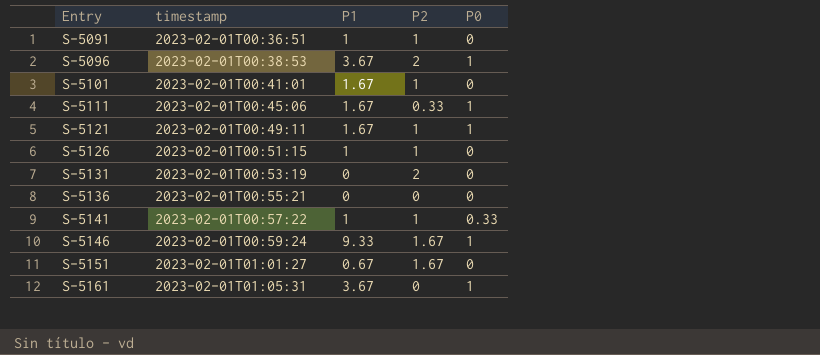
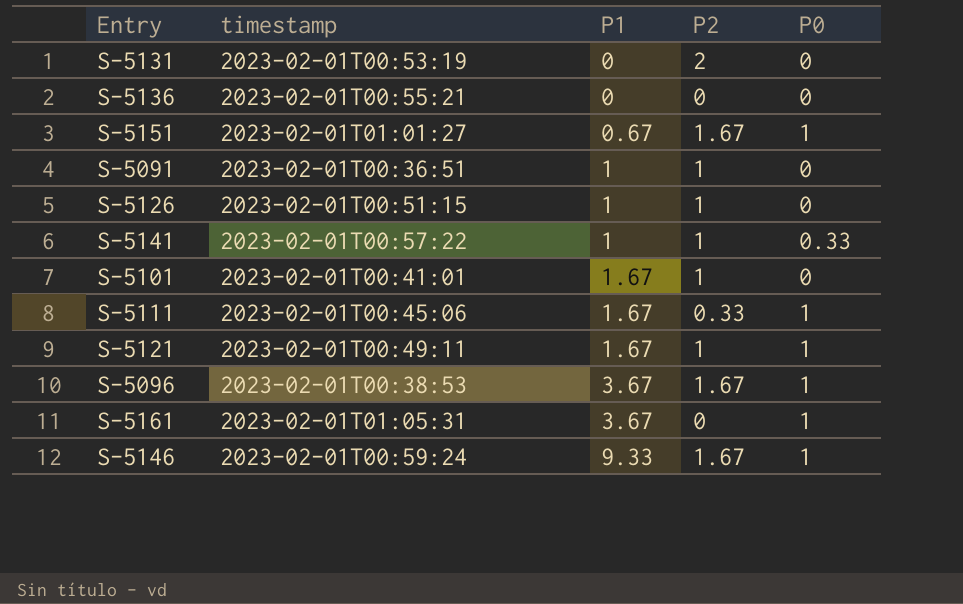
row order: Entry ascending -> P1 ascending
S-5151 | P0: 0 -> 1
S-5096 | P2: 2 -> 1.67

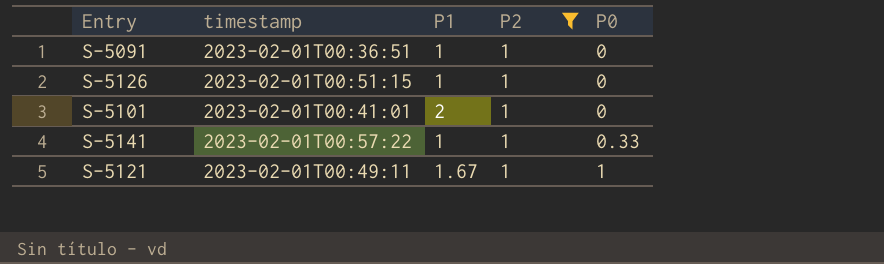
filter: none -> P2 = 1
row order: P1 ascending -> P0 ascending
S-5101 | P1: 1.67 -> 2

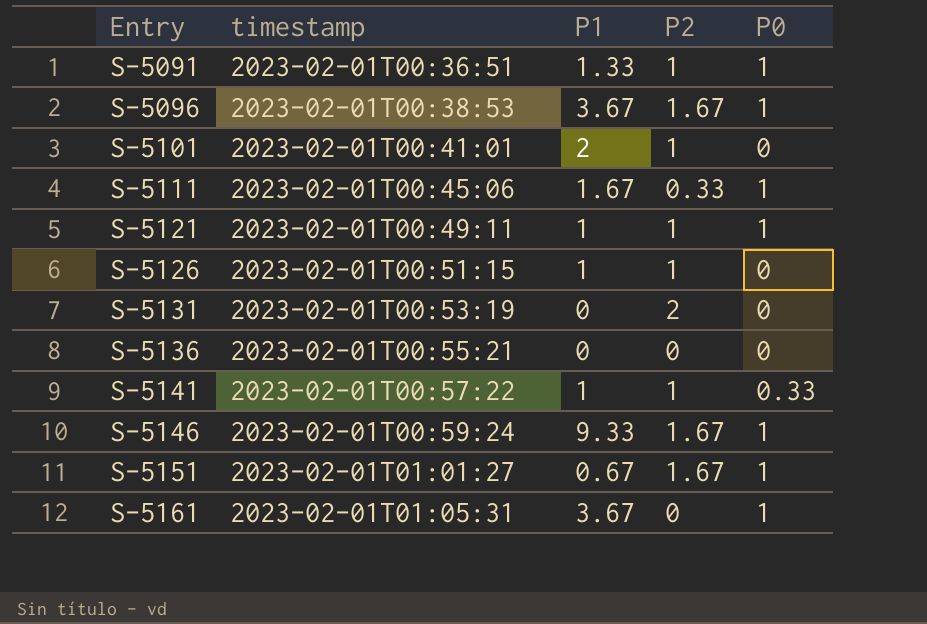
filter: P2 = 1 -> none
row order: P0 ascending -> Entry ascending
S-5091 | P1: 1 -> 1.33
S-5091 | P0: 0 -> 1
S-5121 | P1: 1.67 -> 1

